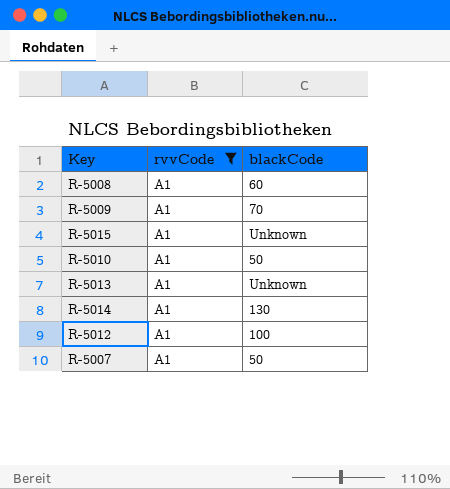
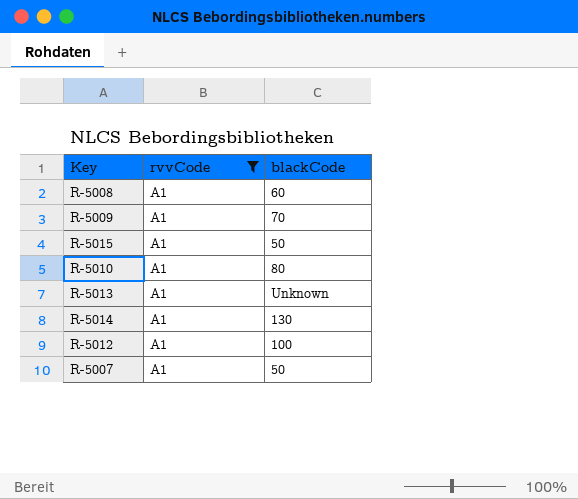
R-5015 | blackCode: Unknown -> 50
R-5010 | blackCode: 50 -> 80

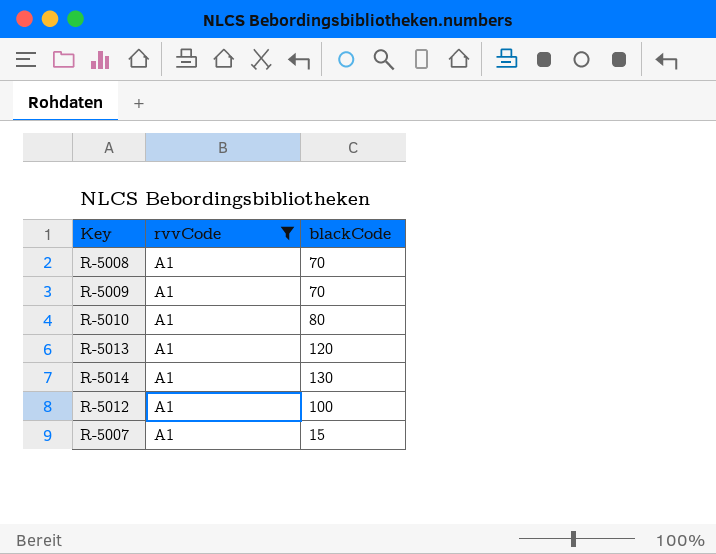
row R-5015: A1 | 50 -> none
R-5008 | blackCode: 60 -> 70
R-5013 | blackCode: Unknown -> 120
R-5007 | blackCode: 50 -> 15

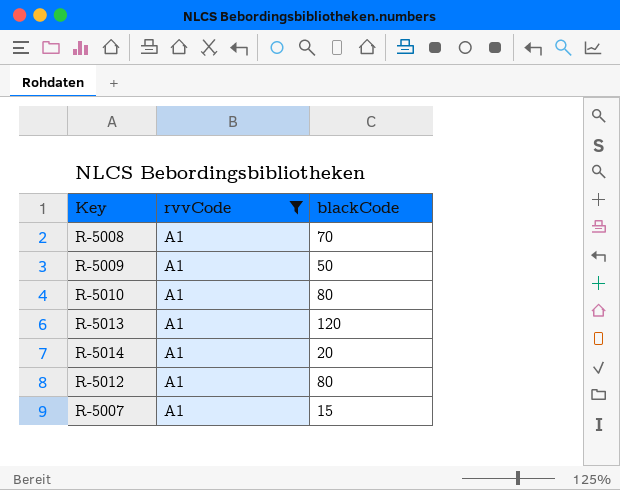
R-5009 | blackCode: 70 -> 50
R-5014 | blackCode: 130 -> 20
R-5012 | blackCode: 100 -> 80

